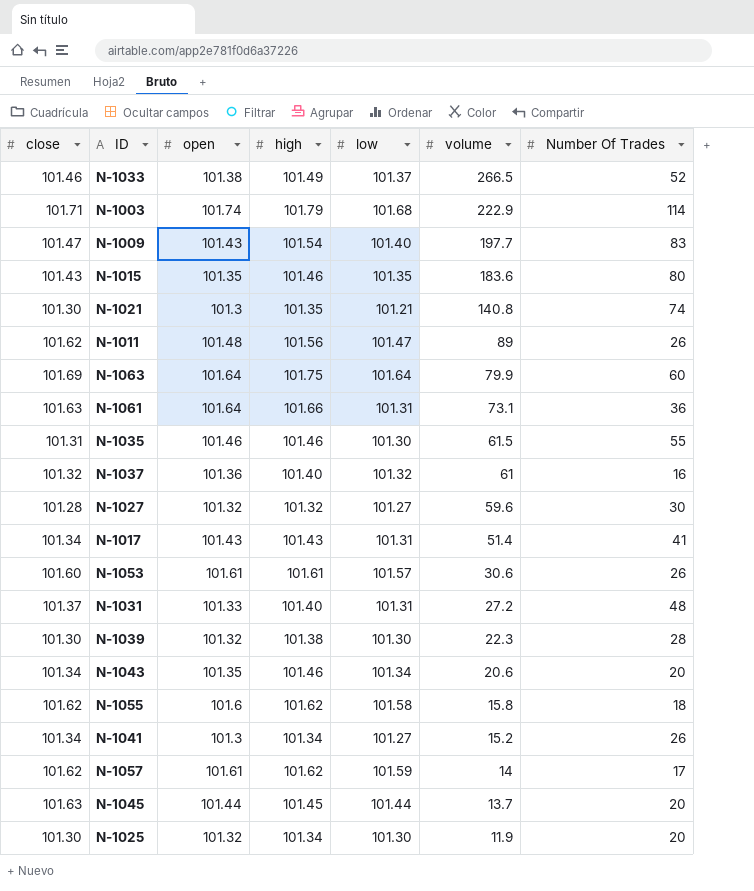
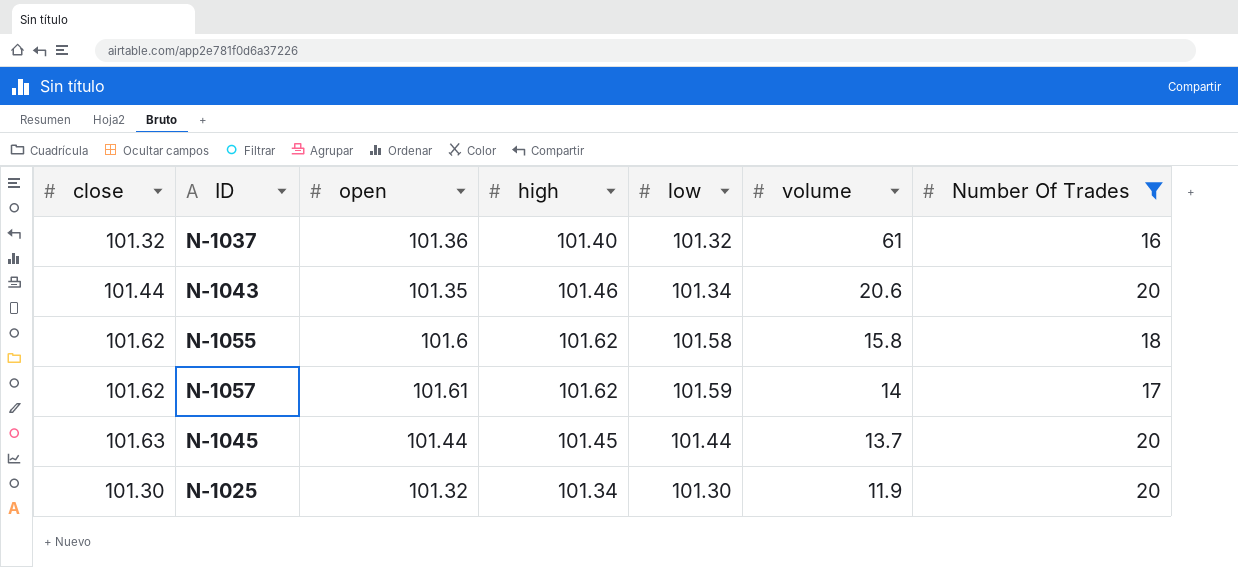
filter: none -> Number Of Trades <= 20
N-1043 | close: 101.34 -> 101.44

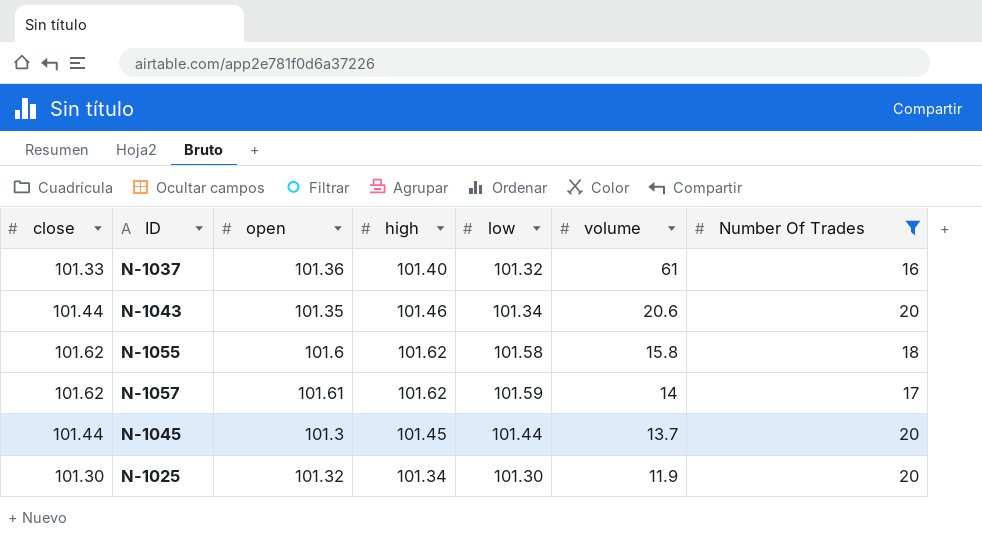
N-1037 | close: 101.32 -> 101.33
N-1045 | close: 101.63 -> 101.44
N-1045 | open: 101.44 -> 101.3

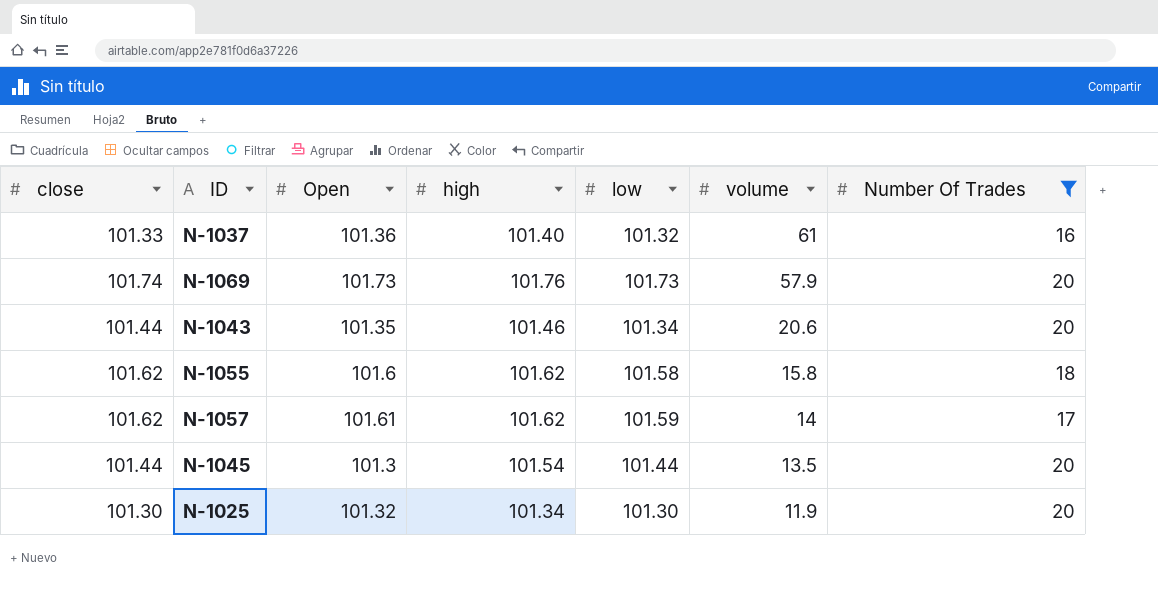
column name: open -> Open
row N-1069: none -> 101.74 | 101.73 | 101.76 | 101.73 | 57.9 | 20
N-1045 | high: 101.45 -> 101.54
N-1045 | volume: 13.7 -> 13.5

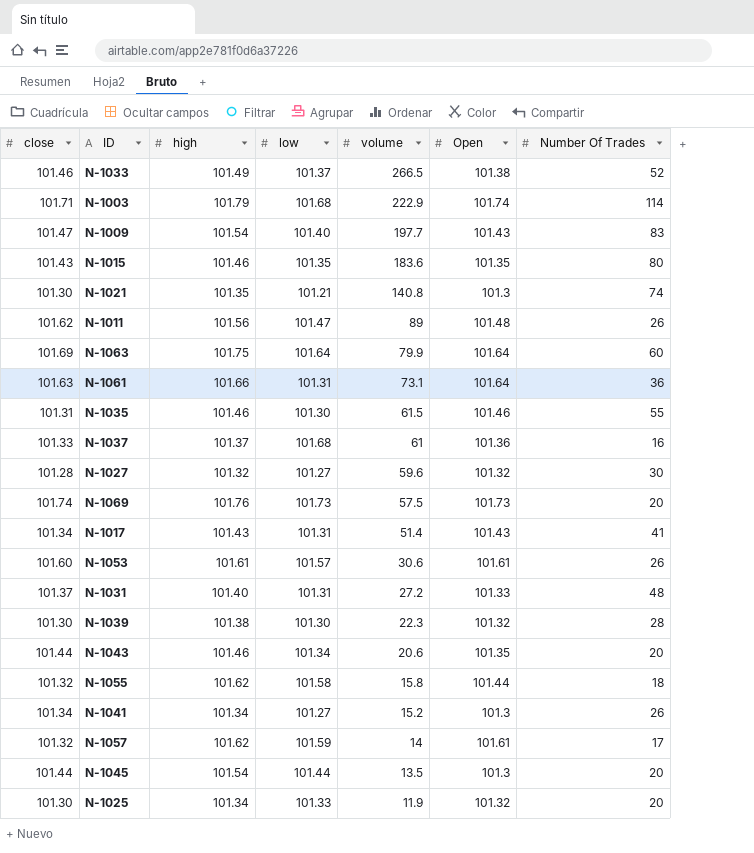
filter: Number Of Trades <= 20 -> none
column Open | position: 3 -> 6
N-1037 | high: 101.40 -> 101.37
N-1037 | low: 101.32 -> 101.68
N-1069 | volume: 57.9 -> 57.5
N-1055 | close: 101.62 -> 101.32
N-1055 | Open: 101.6 -> 101.44
N-1057 | close: 101.62 -> 101.32
N-1025 | low: 101.30 -> 101.33

